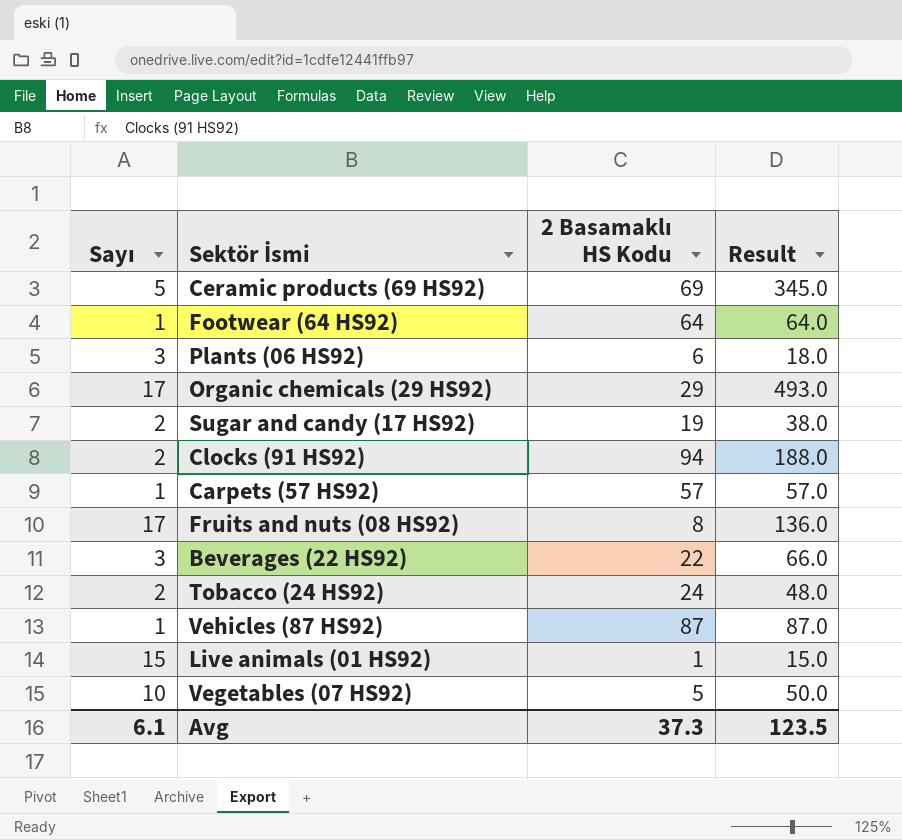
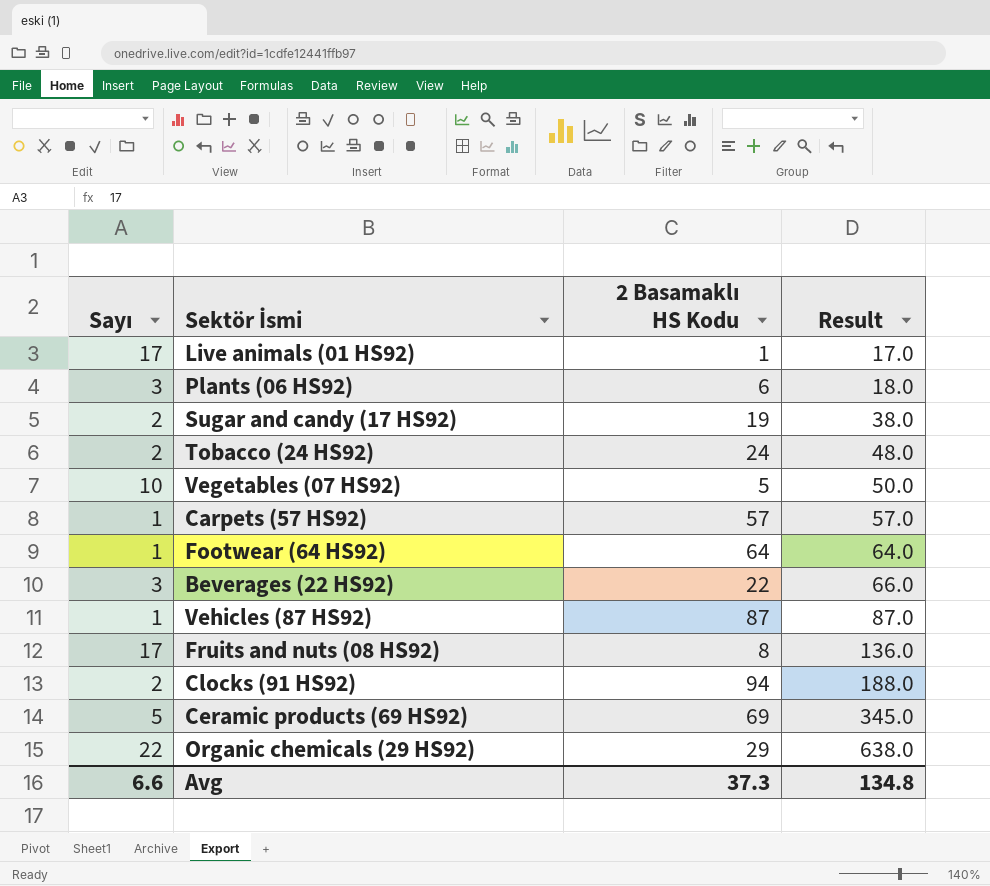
row order: none -> Result ascending
Live animals (01 HS92) | Sayı: 15 -> 17
Live animals (01 HS92) | Result: 15.0 -> 17.0
Organic chemicals (29 HS92) | Sayı: 17 -> 22
Organic chemicals (29 HS92) | Result: 493.0 -> 638.0
Avg | Sayı: 6.1 -> 6.6
Avg | Result: 123.5 -> 134.8

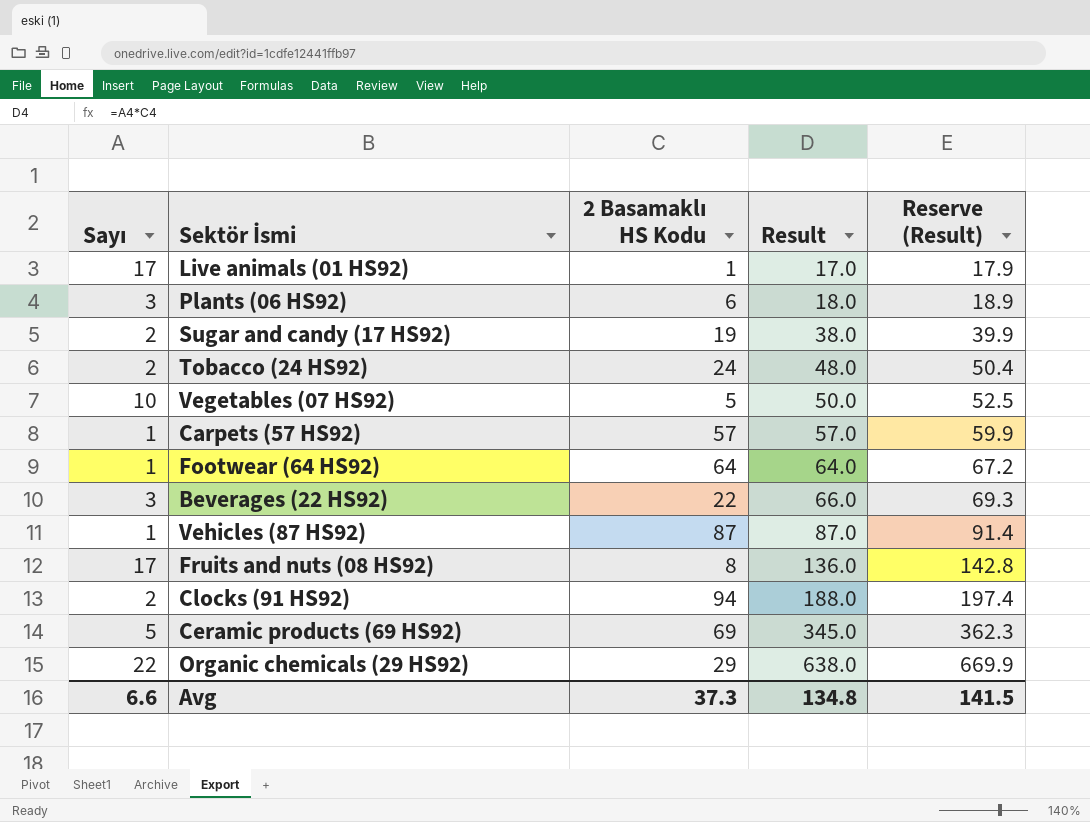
column Reserve (Result) | formula: none -> [Result] * 1.05

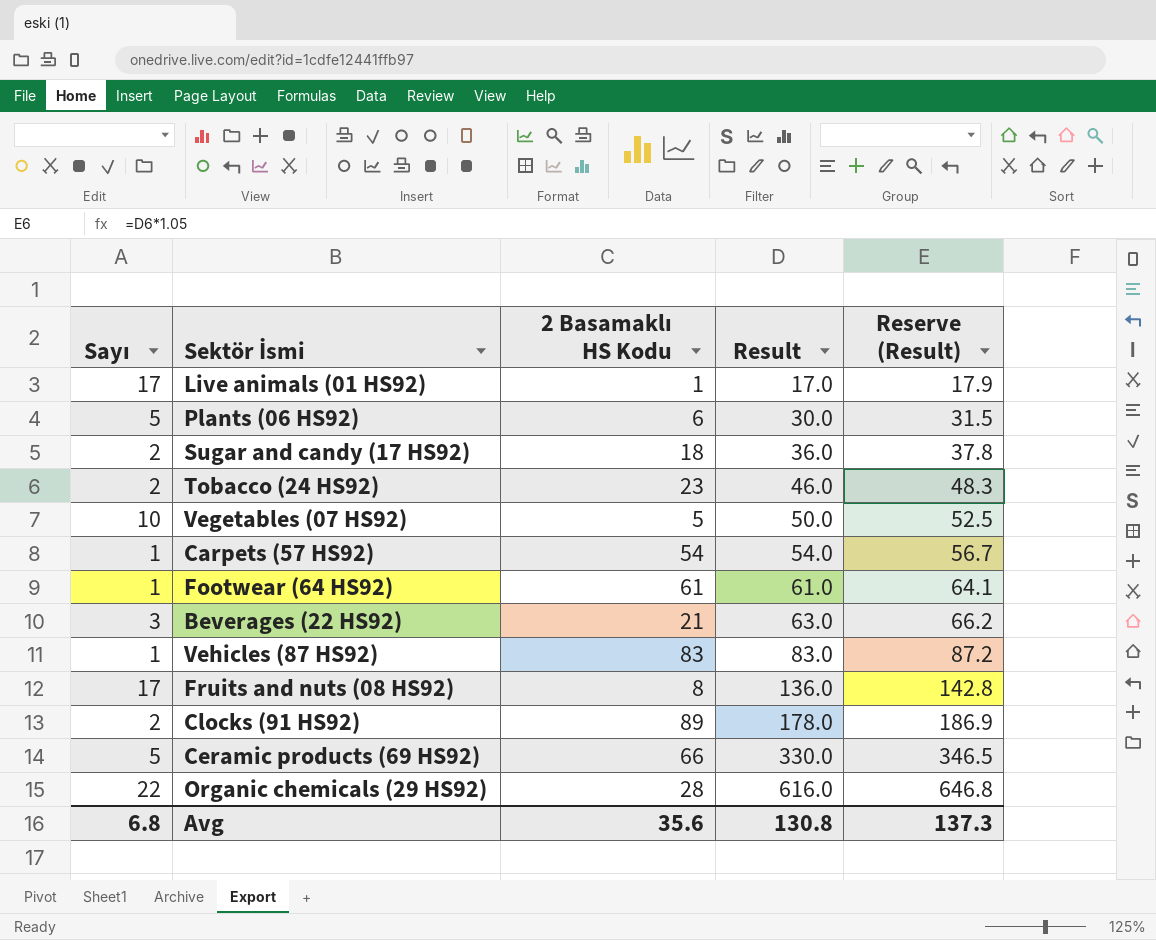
Plants (06 HS92) | Sayı: 3 -> 5
Plants (06 HS92) | Result: 18.0 -> 30.0
Plants (06 HS92) | Reserve (Result): 18.9 -> 31.5
Sugar and candy (17 HS92) | 2 Basamaklı HS Kodu: 19 -> 18
Sugar and candy (17 HS92) | Result: 38.0 -> 36.0
Sugar and candy (17 HS92) | Reserve (Result): 39.9 -> 37.8
Tobacco (24 HS92) | 2 Basamaklı HS Kodu: 24 -> 23
Tobacco (24 HS92) | Result: 48.0 -> 46.0
Tobacco (24 HS92) | Reserve (Result): 50.4 -> 48.3
Carpets (57 HS92) | 2 Basamaklı HS Kodu: 57 -> 54
Carpets (57 HS92) | Result: 57.0 -> 54.0
Carpets (57 HS92) | Reserve (Result): 59.9 -> 56.7
Footwear (64 HS92) | 2 Basamaklı HS Kodu: 64 -> 61
Footwear (64 HS92) | Result: 64.0 -> 61.0
Footwear (64 HS92) | Reserve (Result): 67.2 -> 64.1
Beverages (22 HS92) | 2 Basamaklı HS Kodu: 22 -> 21
Beverages (22 HS92) | Result: 66.0 -> 63.0
Beverages (22 HS92) | Reserve (Result): 69.3 -> 66.2
Vehicles (87 HS92) | 2 Basamaklı HS Kodu: 87 -> 83
Vehicles (87 HS92) | Result: 87.0 -> 83.0
Vehicles (87 HS92) | Reserve (Result): 91.4 -> 87.2
Clocks (91 HS92) | 2 Basamaklı HS Kodu: 94 -> 89
Clocks (91 HS92) | Result: 188.0 -> 178.0
Clocks (91 HS92) | Reserve (Result): 197.4 -> 186.9
Ceramic products (69 HS92) | 2 Basamaklı HS Kodu: 69 -> 66
Ceramic products (69 HS92) | Result: 345.0 -> 330.0
Ceramic products (69 HS92) | Reserve (Result): 362.3 -> 346.5
Organic chemicals (29 HS92) | 2 Basamaklı HS Kodu: 29 -> 28
Organic chemicals (29 HS92) | Result: 638.0 -> 616.0
Organic chemicals (29 HS92) | Reserve (Result): 669.9 -> 646.8
Avg | Sayı: 6.6 -> 6.8
Avg | 2 Basamaklı HS Kodu: 37.3 -> 35.6
Avg | Result: 134.8 -> 130.8
Avg | Reserve (Result): 141.5 -> 137.3

